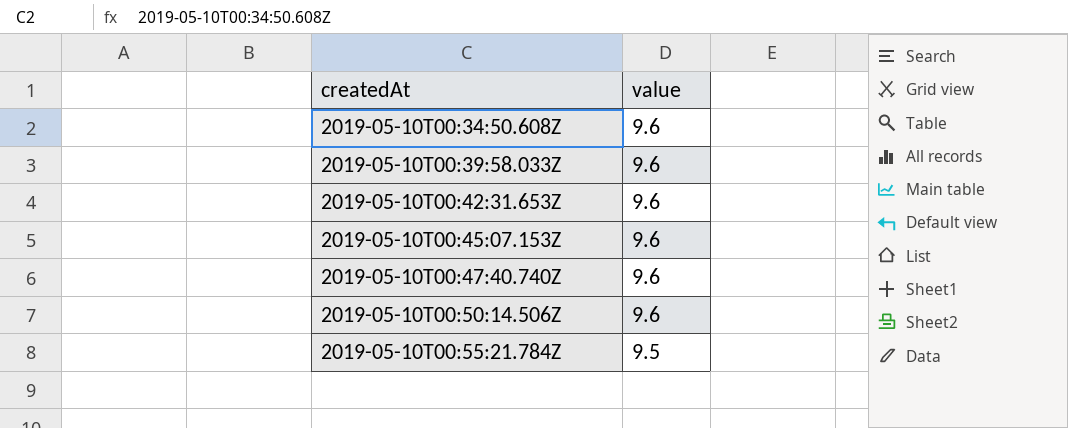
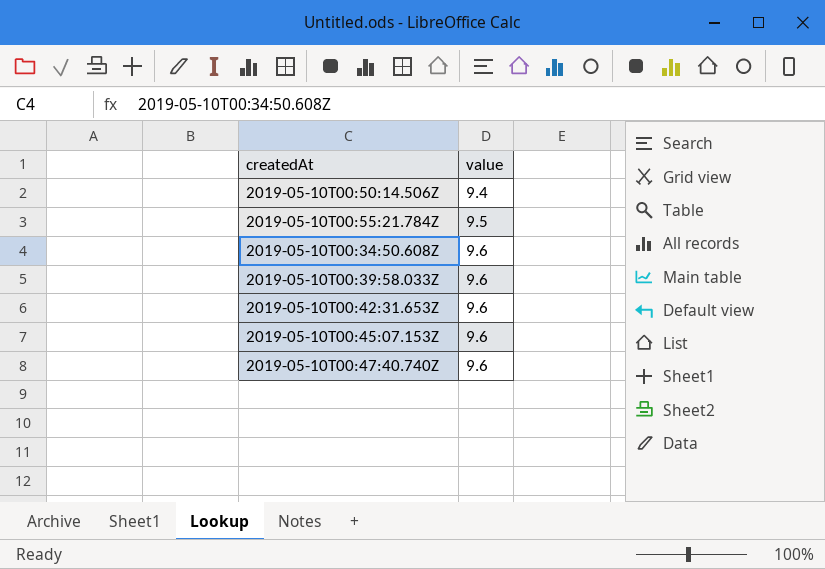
row order: createdAt ascending -> value ascending
2019-05-10T00:50:14.506Z | value: 9.6 -> 9.4

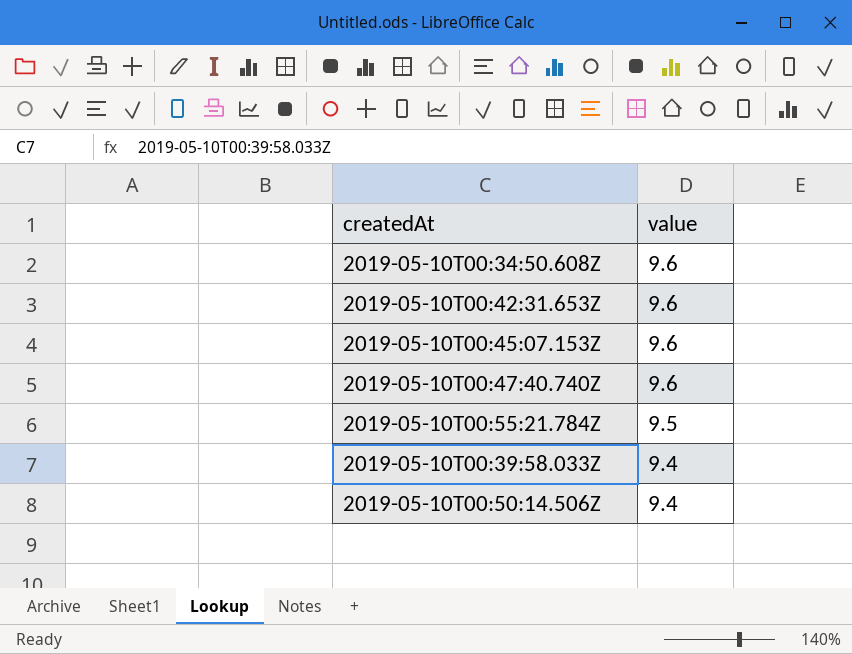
row order: value ascending -> value descending
2019-05-10T00:39:58.033Z | value: 9.6 -> 9.4

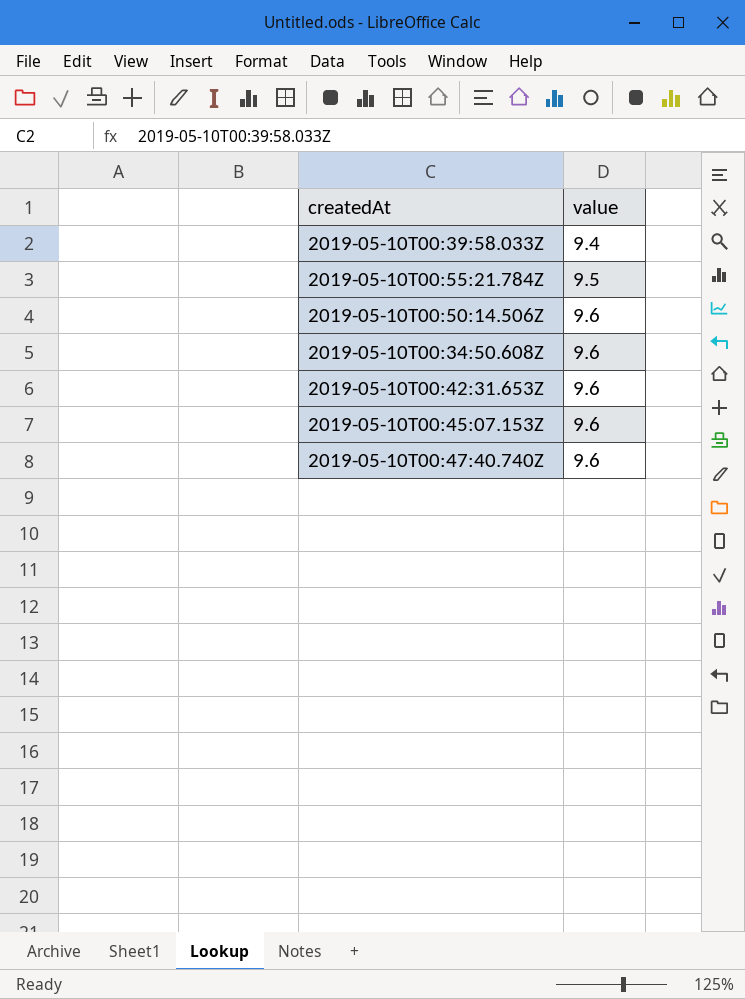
row order: value descending -> value ascending
2019-05-10T00:50:14.506Z | value: 9.4 -> 9.6

